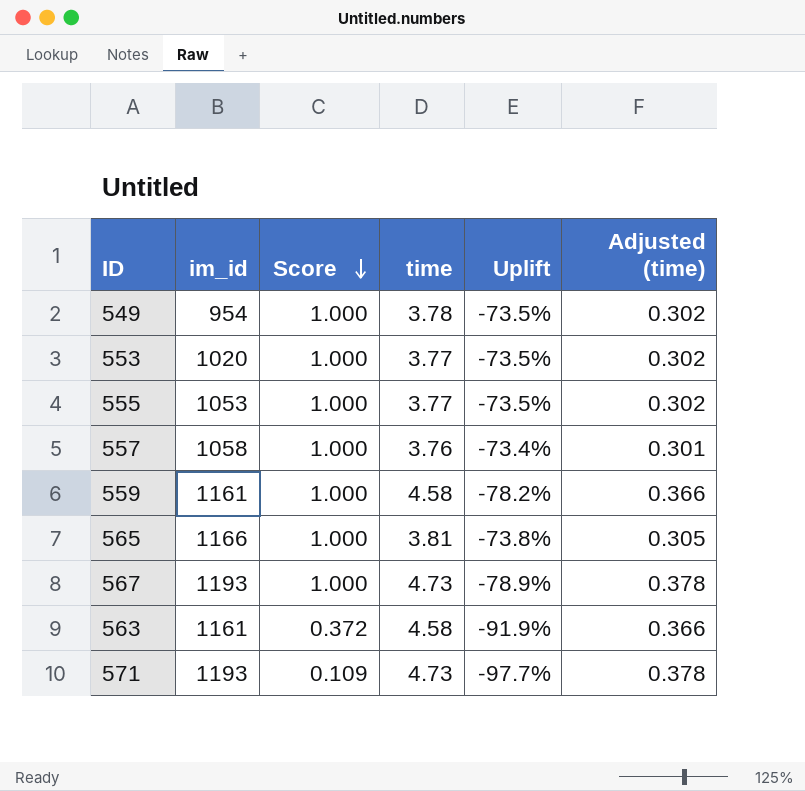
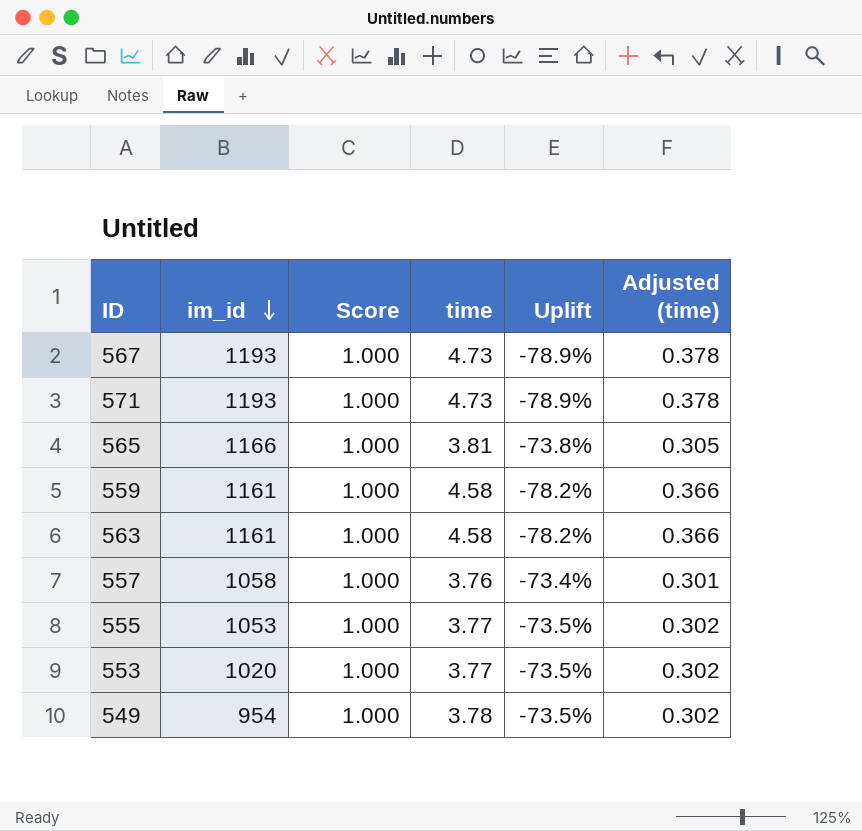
row order: Score descending -> im_id descending
571 | Score: 0.109 -> 1.000
571 | Uplift: -97.7% -> -78.9%
563 | Score: 0.372 -> 1.000
563 | Uplift: -91.9% -> -78.2%

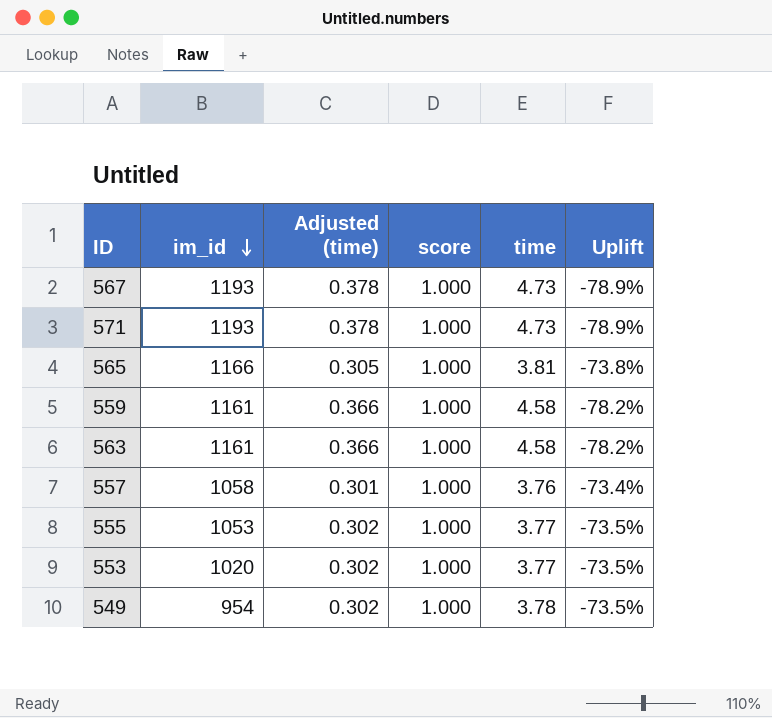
column Adjusted (time) | position: 6 -> 3
column name: Score -> score

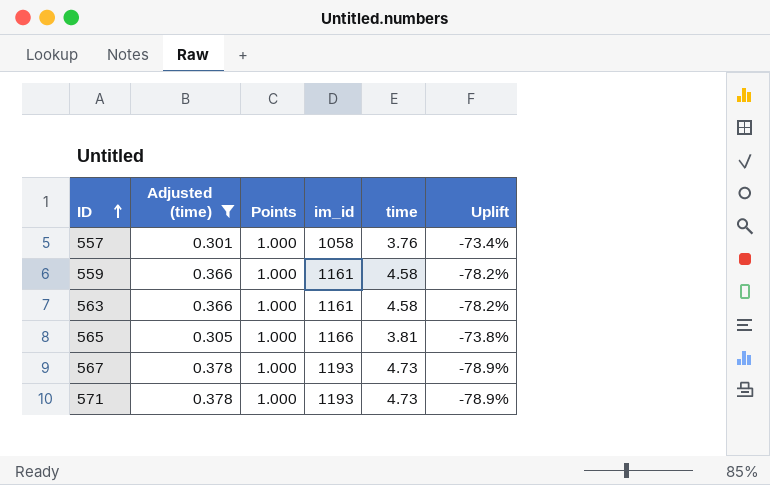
filter: none -> Adjusted (time) != 0.302
row order: im_id descending -> ID ascending
column name: score -> Points
column im_id | position: 2 -> 4

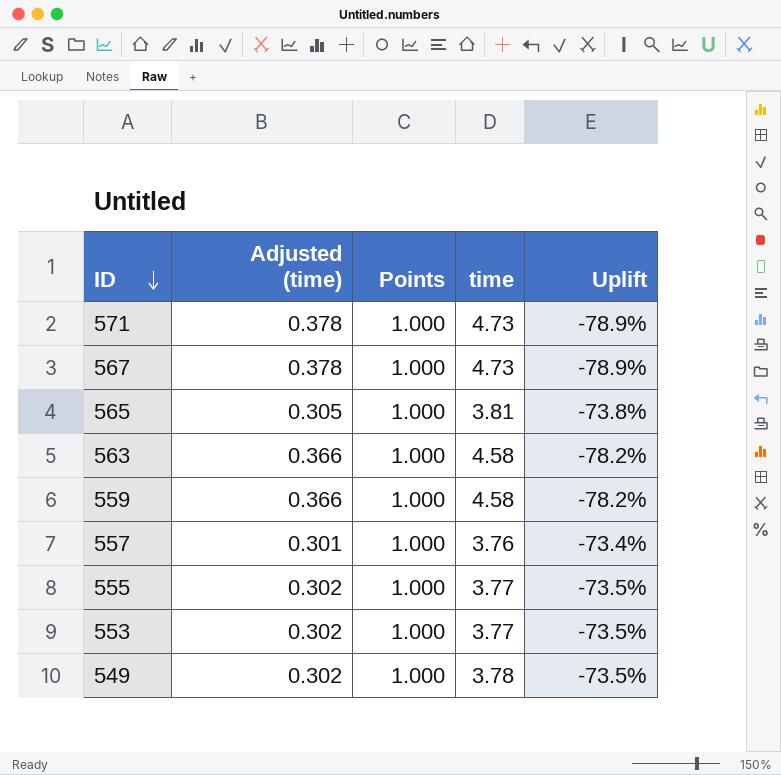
filter: Adjusted (time) != 0.302 -> none
row order: ID ascending -> ID descending
column im_id | position: 4 -> none

